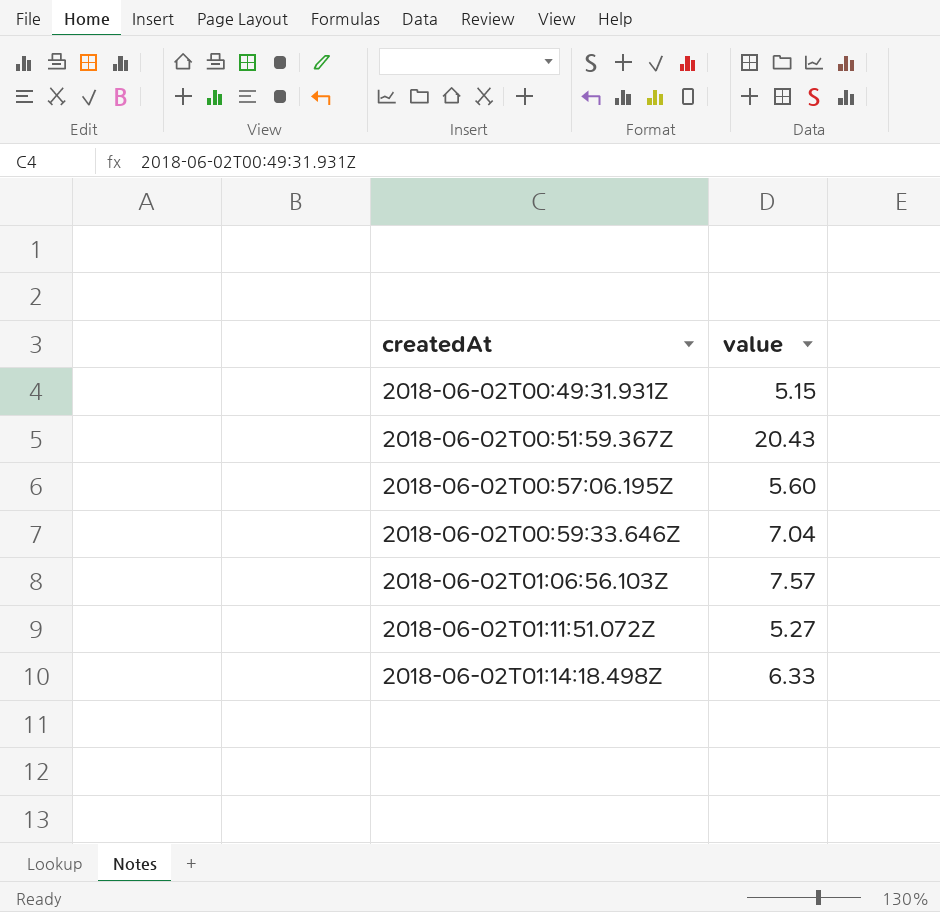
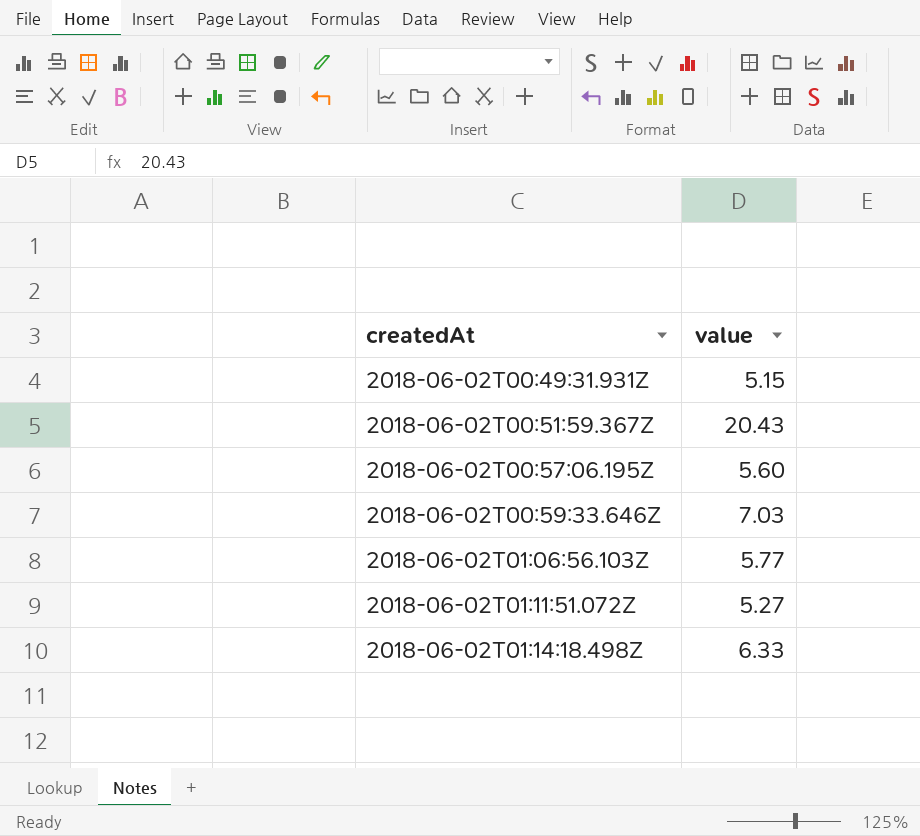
2018-06-02T00:59:33.646Z | value: 7.04 -> 7.03
2018-06-02T01:06:56.103Z | value: 7.57 -> 5.77

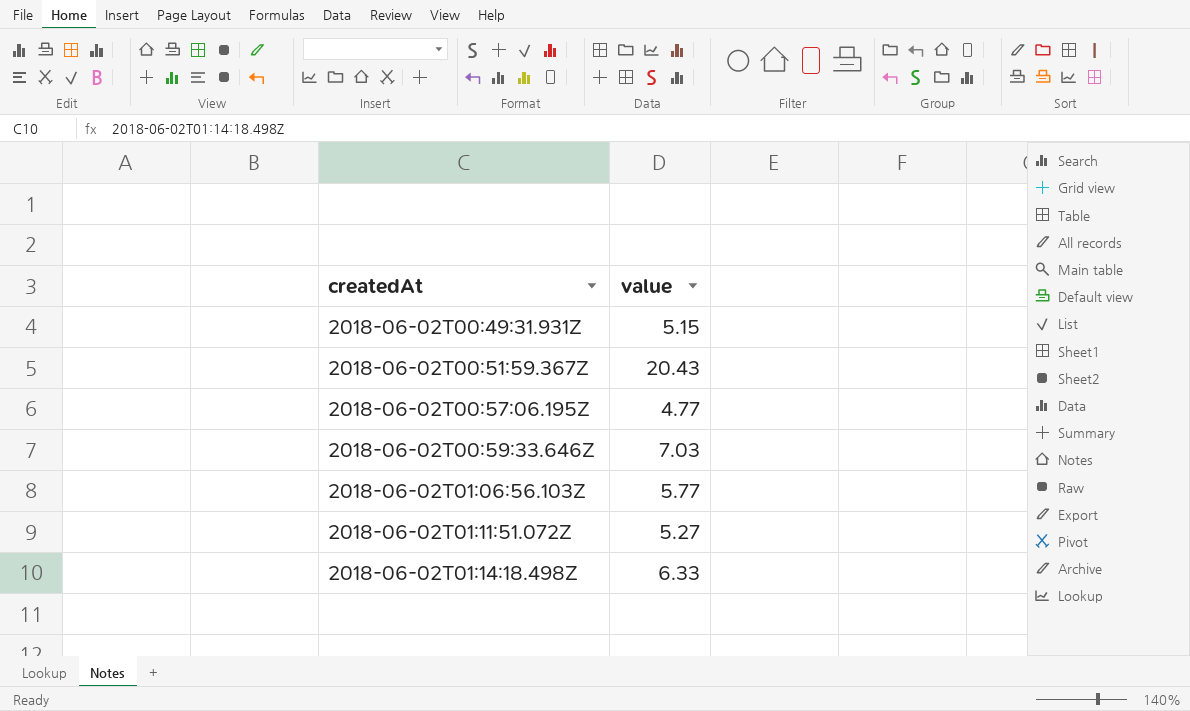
2018-06-02T00:57:06.195Z | value: 5.60 -> 4.77

